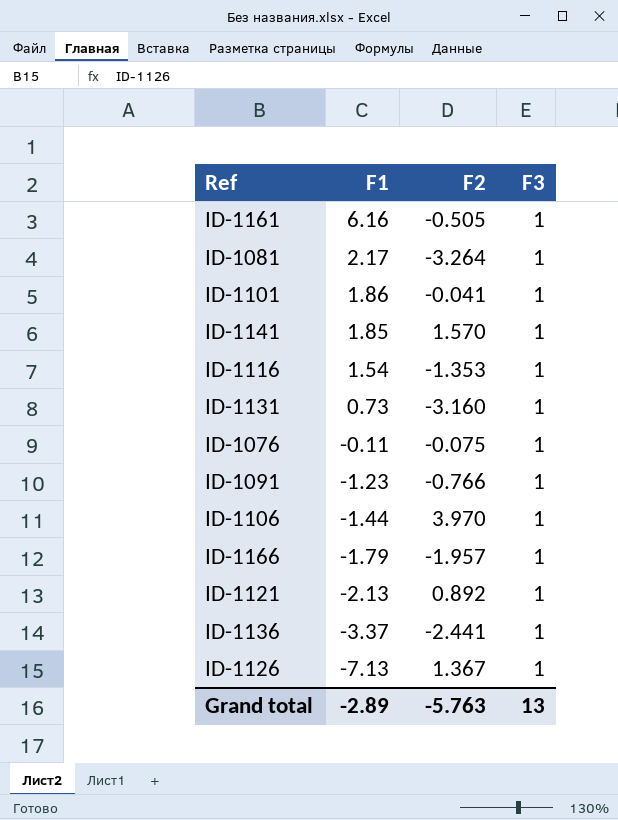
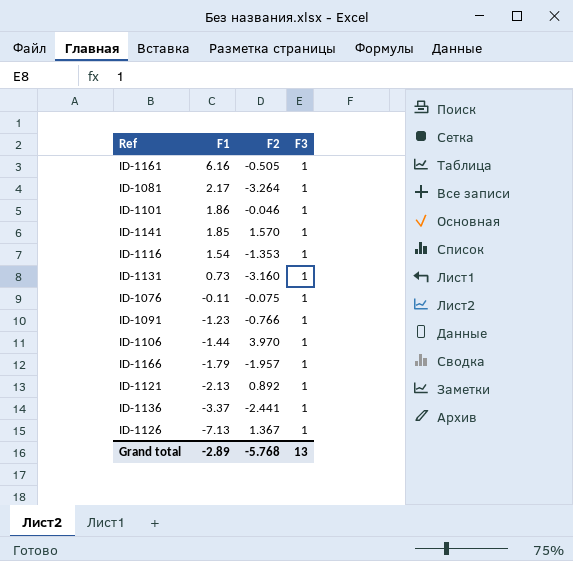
ID-1101 | F2: -0.041 -> -0.046
Grand total | F2: -5.763 -> -5.768

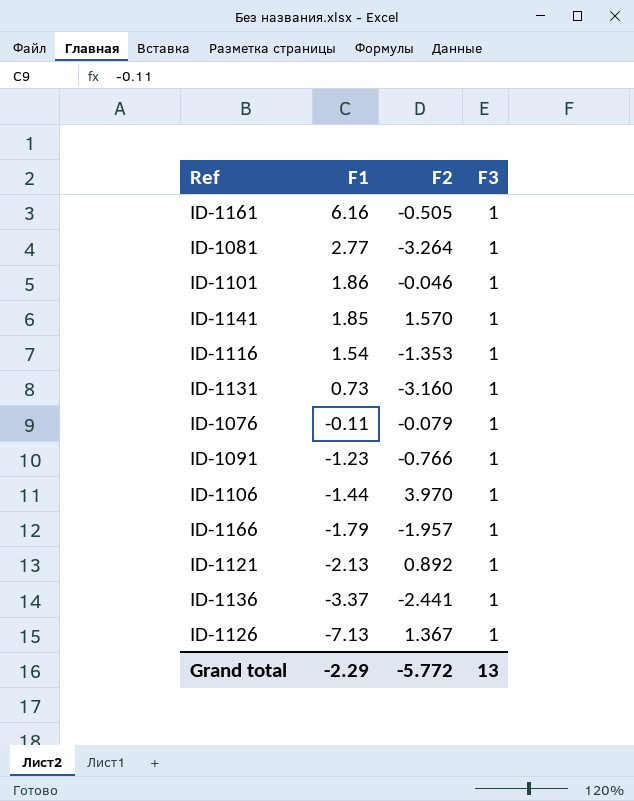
ID-1081 | F1: 2.17 -> 2.77
ID-1076 | F2: -0.075 -> -0.079
Grand total | F1: -2.89 -> -2.29
Grand total | F2: -5.768 -> -5.772

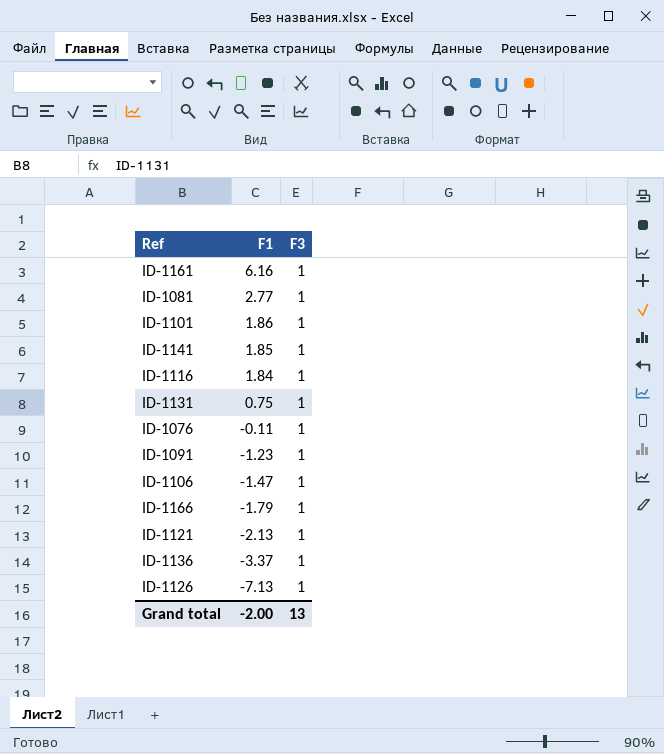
column F2 | position: 3 -> none
ID-1116 | F1: 1.54 -> 1.84
ID-1131 | F1: 0.73 -> 0.75
ID-1106 | F1: -1.44 -> -1.47
Grand total | F1: -2.29 -> -2.00

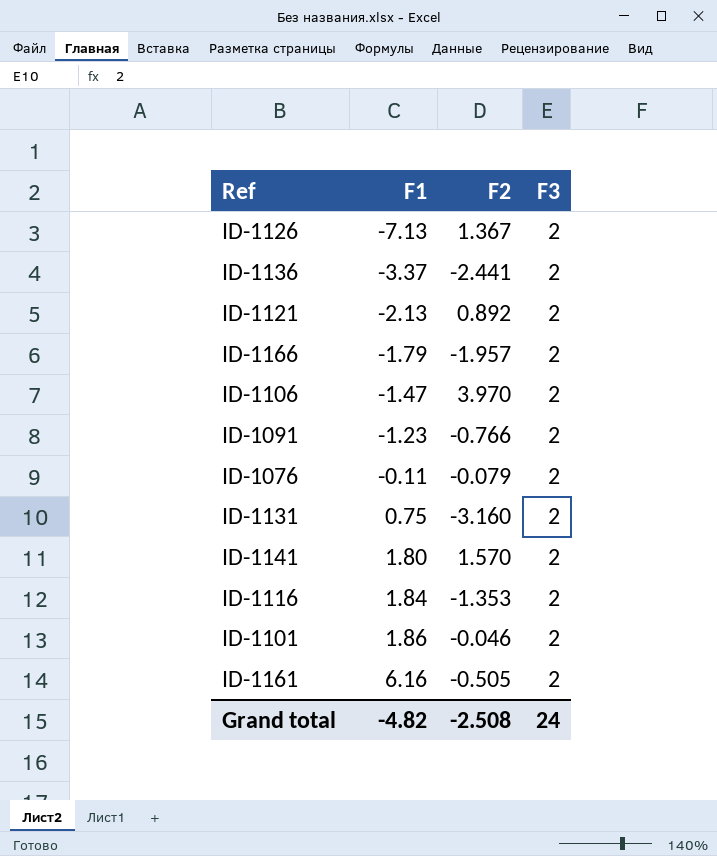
row order: F1 descending -> F1 ascending
column F2 | position: none -> 3
row ID-1081: 2.77 | 1 -> none
ID-1126 | F3: 1 -> 2
ID-1136 | F3: 1 -> 2
ID-1121 | F3: 1 -> 2
ID-1166 | F3: 1 -> 2
ID-1106 | F3: 1 -> 2
ID-1091 | F3: 1 -> 2
ID-1076 | F3: 1 -> 2
ID-1131 | F3: 1 -> 2
ID-1141 | F1: 1.85 -> 1.80
ID-1141 | F3: 1 -> 2
ID-1116 | F3: 1 -> 2
ID-1101 | F3: 1 -> 2
ID-1161 | F3: 1 -> 2
Grand total | F1: -2.00 -> -4.82
Grand total | F3: 13 -> 24

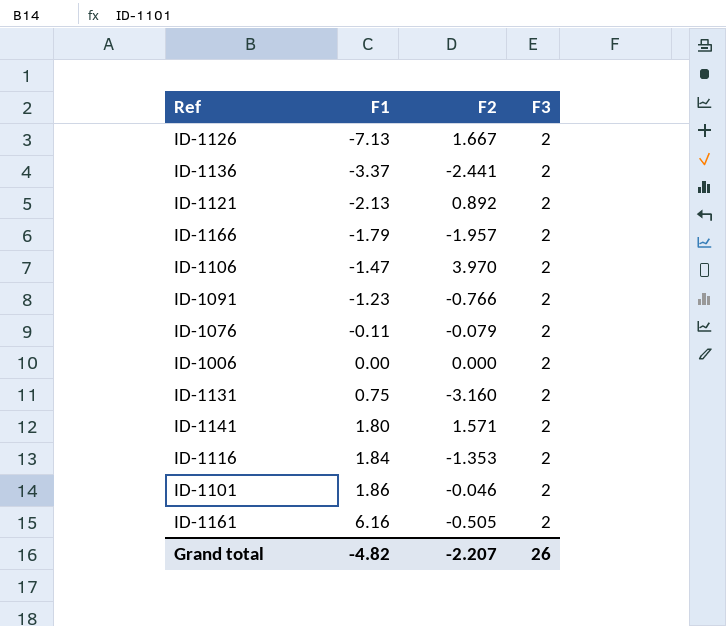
ID-1126 | F2: 1.367 -> 1.667
row ID-1006: none -> 0.00 | 0.000 | 2
ID-1141 | F2: 1.570 -> 1.571
Grand total | F2: -2.508 -> -2.207
Grand total | F3: 24 -> 26

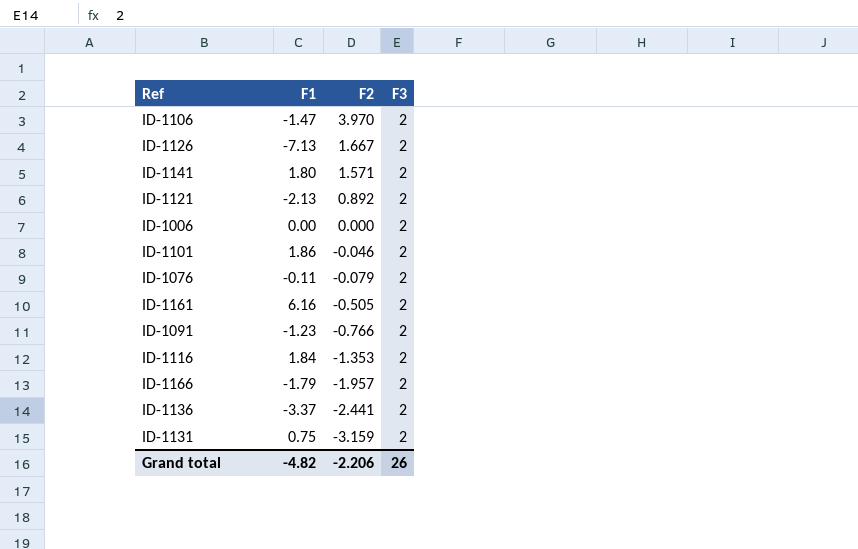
row order: F1 ascending -> F2 descending
ID-1131 | F2: -3.160 -> -3.159
Grand total | F2: -2.207 -> -2.206

